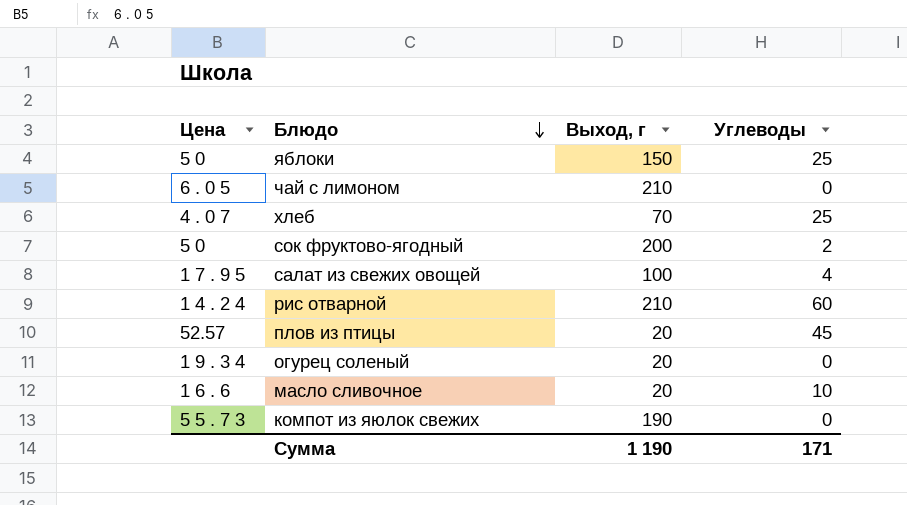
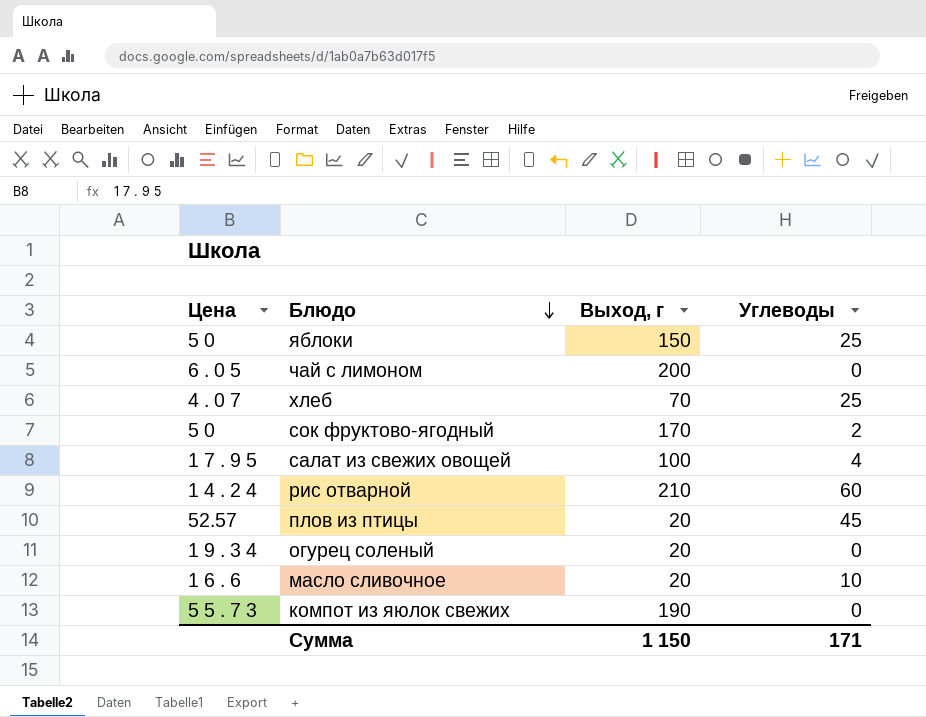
чай с лимоном | Выход, г: 210 -> 200
сок фруктово-ягодный | Выход, г: 200 -> 170
Сумма | Выход, г: 1 190 -> 1 150

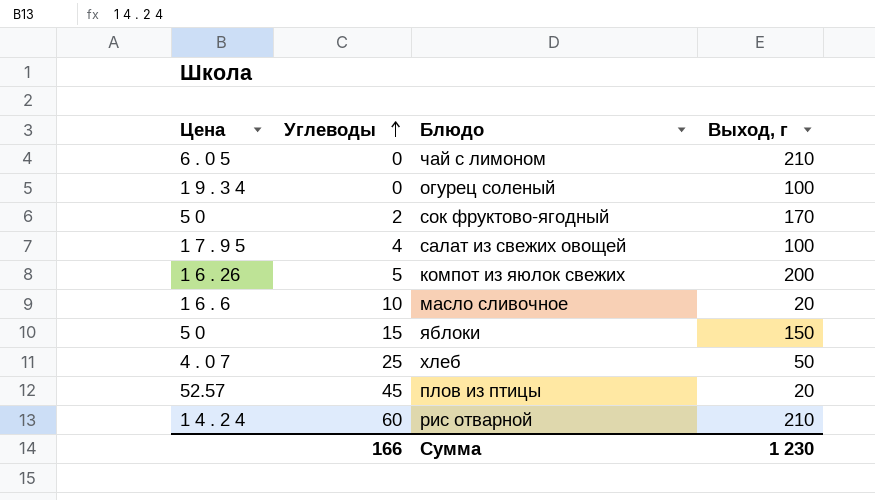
row order: Блюдо descending -> Углеводы ascending
column Углеводы | position: 4 -> 2
чай с лимоном | Выход, г: 200 -> 210
огурец соленый | Выход, г: 20 -> 100
компот из яюлок свежих | Цена: 5 5 . 7 3 -> 1 6 . 26
компот из яюлок свежих | Углеводы: 0 -> 5
компот из яюлок свежих | Выход, г: 190 -> 200
яблоки | Углеводы: 25 -> 15
хлеб | Выход, г: 70 -> 50
Сумма | Углеводы: 171 -> 166
Сумма | Выход, г: 1 150 -> 1 230

